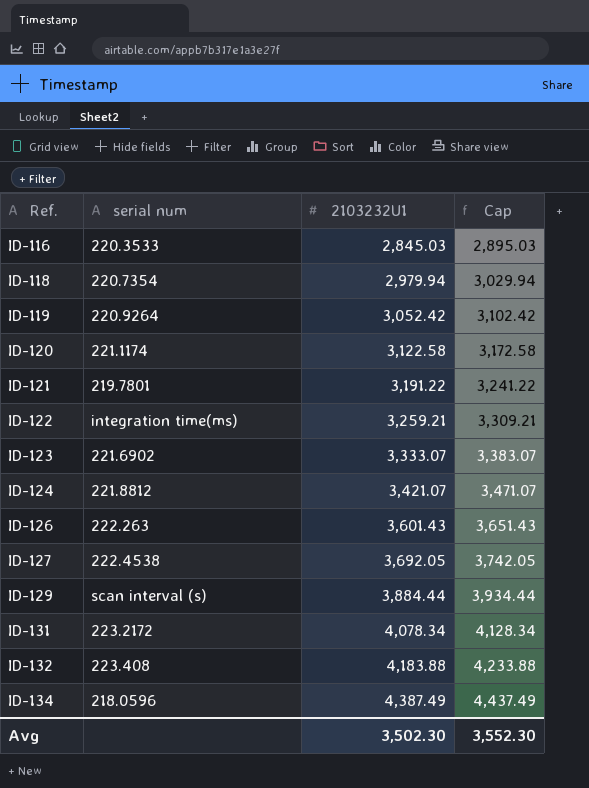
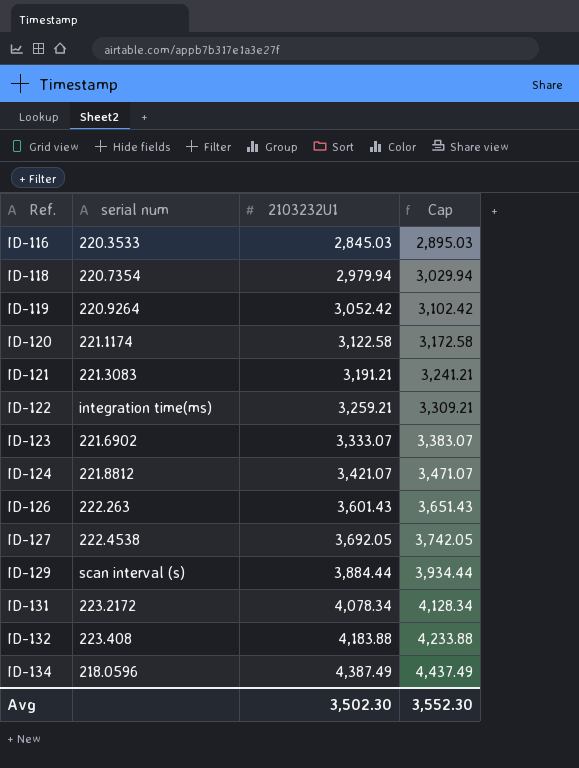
ID-121 | serial num: 219.7801 -> 221.3083
ID-121 | 2103232U1: 3,191.22 -> 3,191.21
ID-121 | Cap: 3,241.22 -> 3,241.21

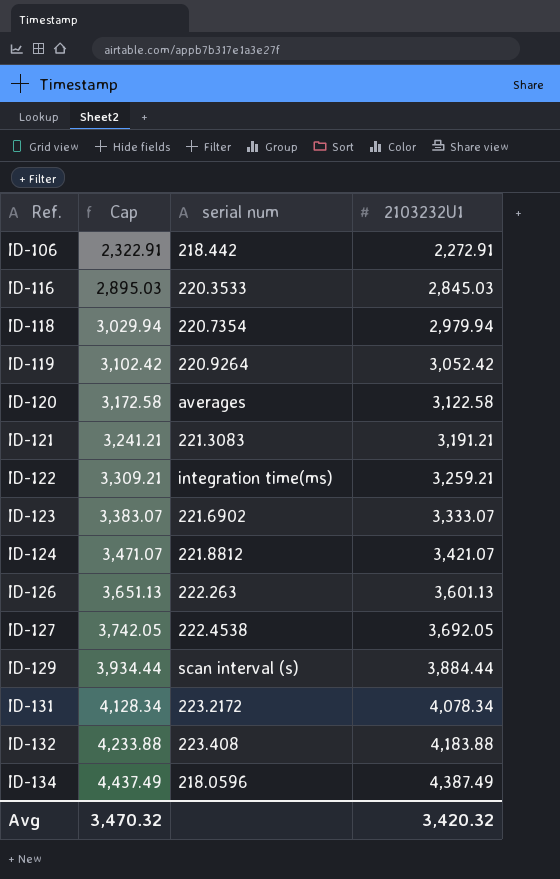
column Cap | position: 4 -> 2
row ID-106: none -> 2,322.91 | 218.442 | 2,272.91
ID-120 | serial num: 221.1174 -> averages
ID-126 | Cap: 3,651.43 -> 3,651.13
ID-126 | 2103232U1: 3,601.43 -> 3,601.13
Avg | Cap: 3,552.30 -> 3,470.32
Avg | 2103232U1: 3,502.30 -> 3,420.32

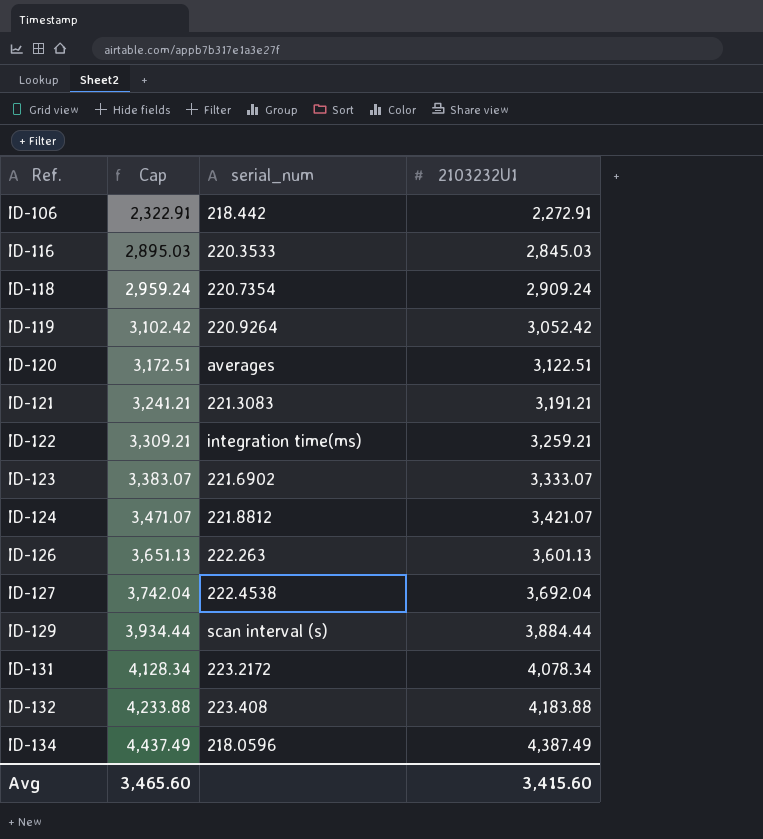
column name: serial num -> serial_num
ID-118 | Cap: 3,029.94 -> 2,959.24
ID-118 | 2103232U1: 2,979.94 -> 2,909.24
ID-120 | Cap: 3,172.58 -> 3,172.51
ID-120 | 2103232U1: 3,122.58 -> 3,122.51
ID-127 | Cap: 3,742.05 -> 3,742.04
ID-127 | 2103232U1: 3,692.05 -> 3,692.04
Avg | Cap: 3,470.32 -> 3,465.60
Avg | 2103232U1: 3,420.32 -> 3,415.60

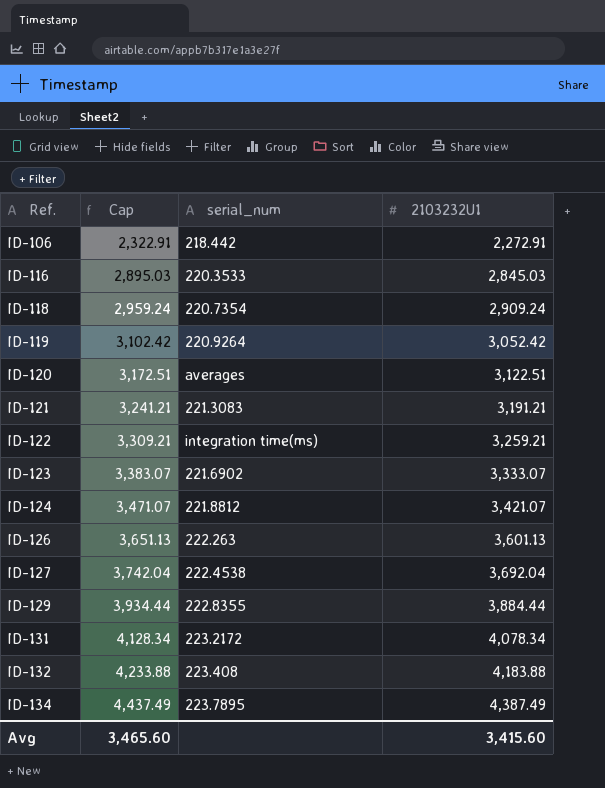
ID-129 | serial_num: scan interval (s) -> 222.8355
ID-134 | serial_num: 218.0596 -> 223.7895

